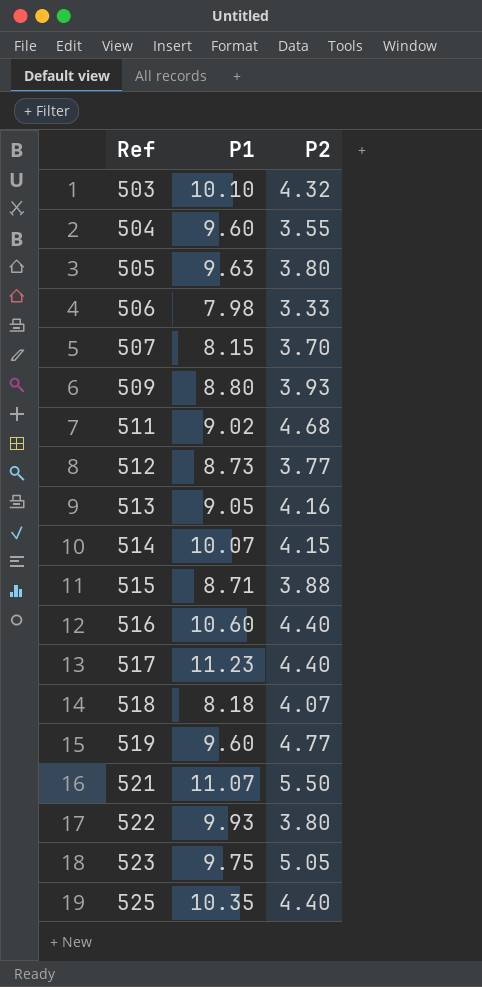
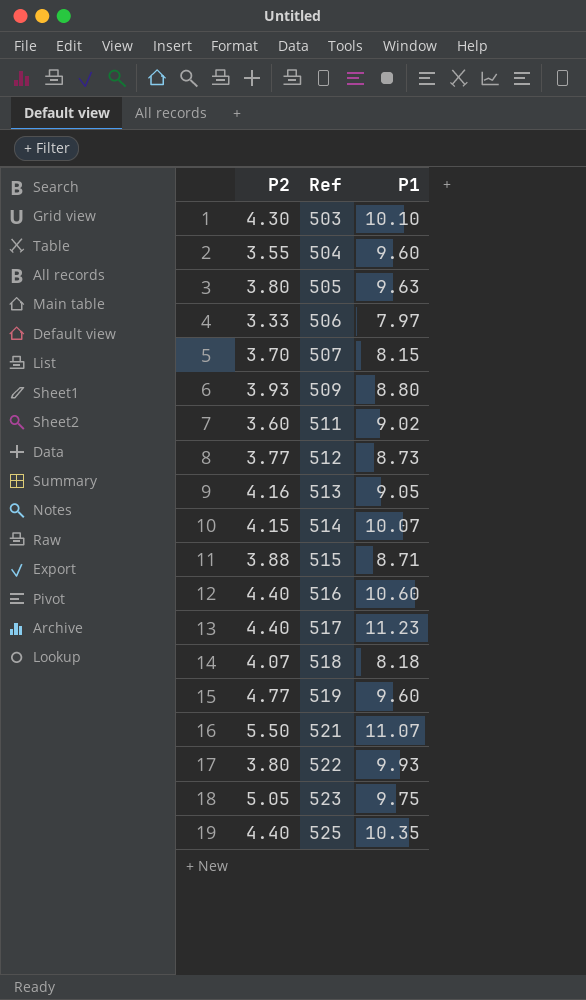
column P2 | position: 3 -> 1
503 | P2: 4.32 -> 4.30
506 | P1: 7.98 -> 7.97
511 | P2: 4.68 -> 3.60

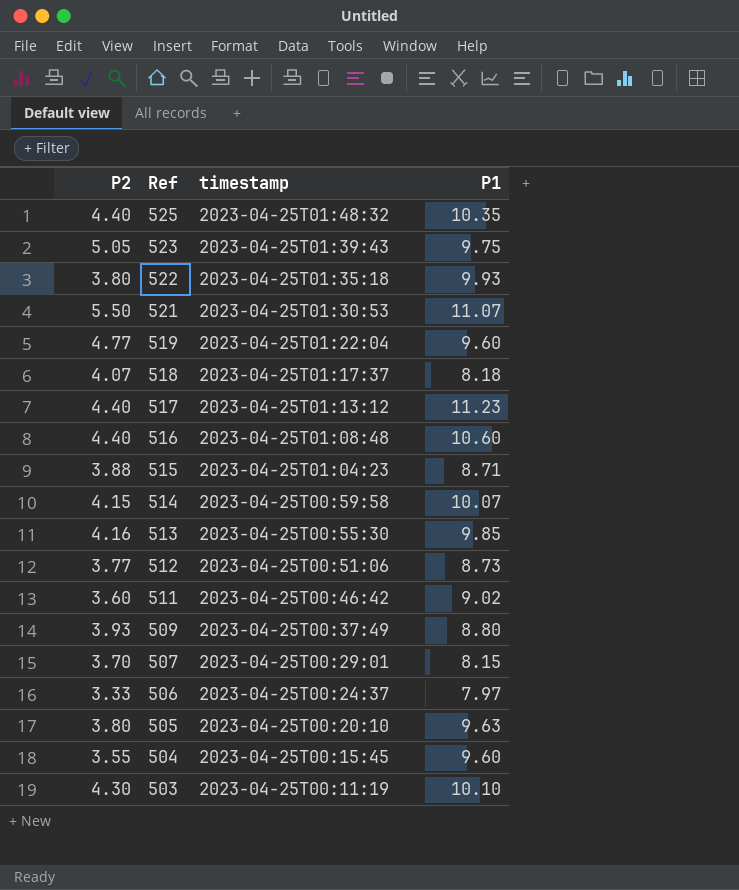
row order: Ref ascending -> Ref descending
column timestamp | position: none -> 3
513 | P1: 9.05 -> 9.85

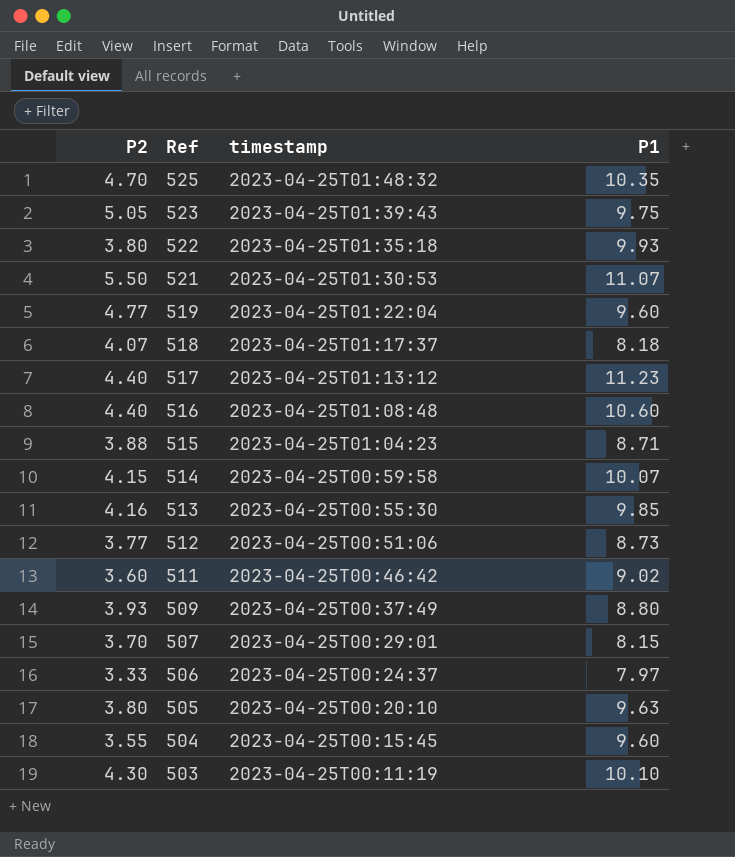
525 | P2: 4.40 -> 4.70

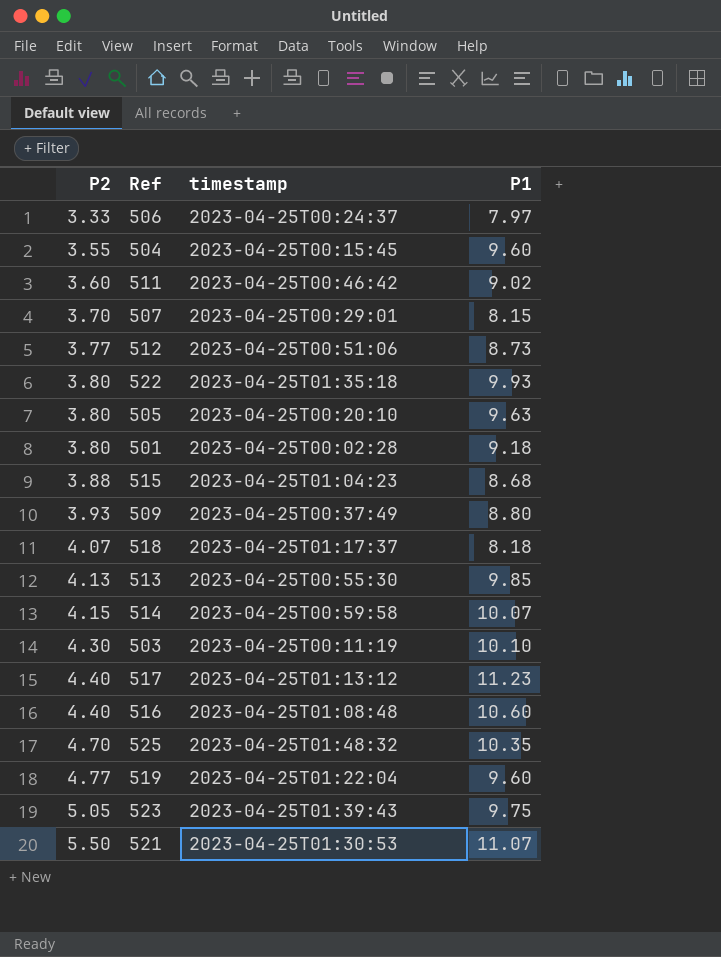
row order: Ref descending -> P2 ascending
row 501: none -> 3.80 | 2023-04-25T00:02:28 | 9.18
515 | P1: 8.71 -> 8.68
513 | P2: 4.16 -> 4.13

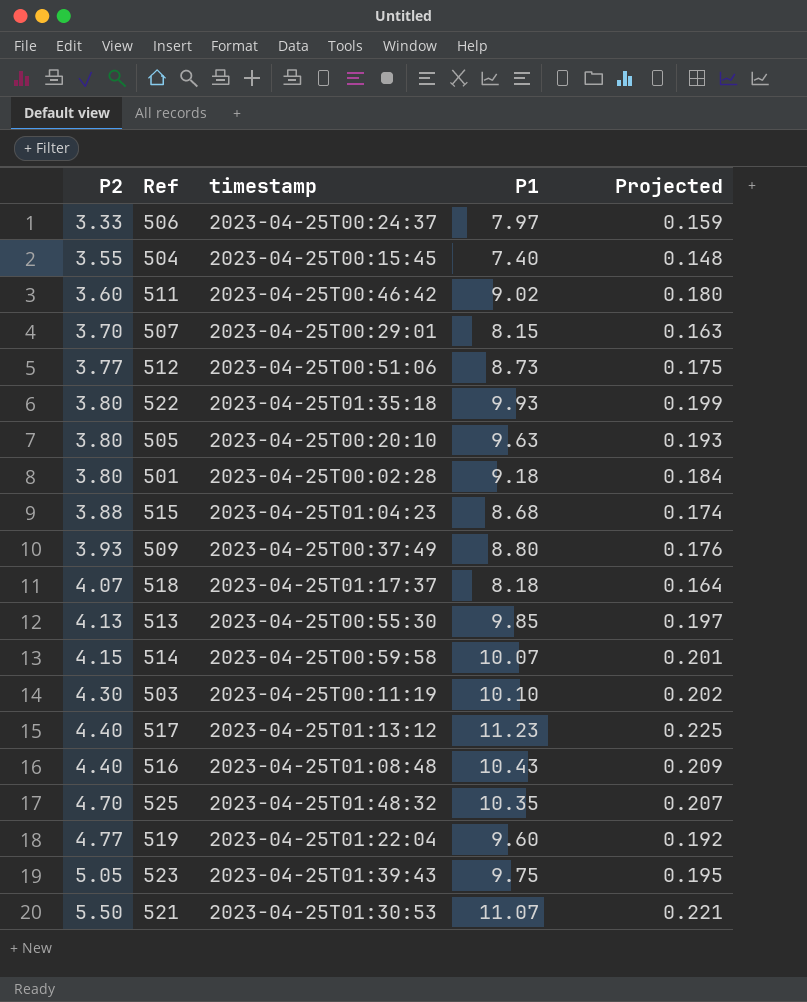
column Projected | formula: none -> [P1] * 0.02
504 | P1: 9.60 -> 7.40
516 | P1: 10.60 -> 10.43

